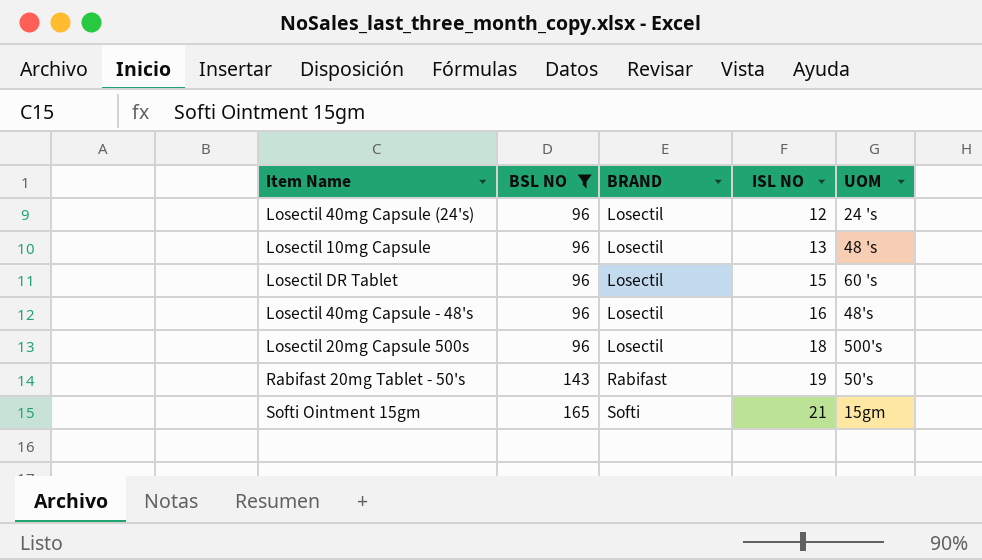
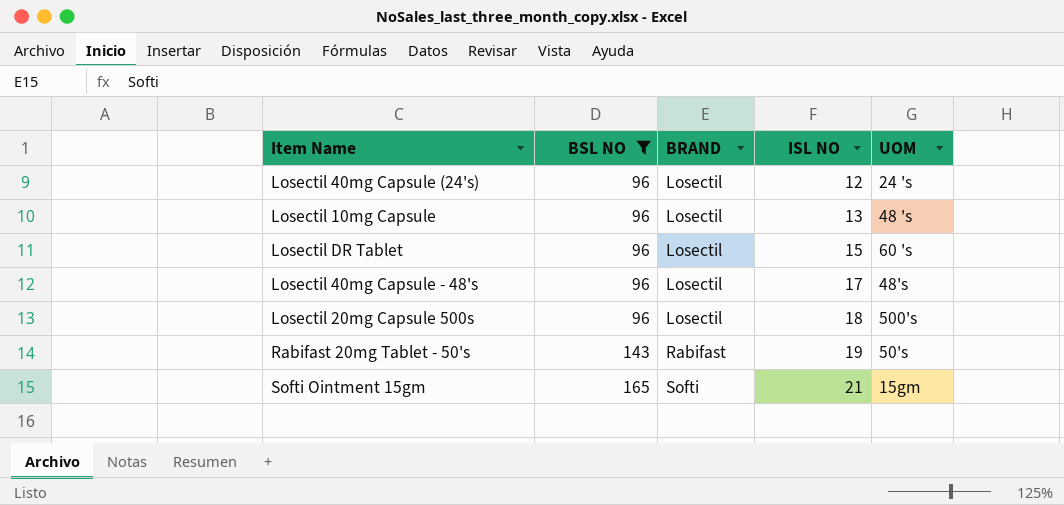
Losectil 40mg Capsule - 48's | ISL NO: 16 -> 17

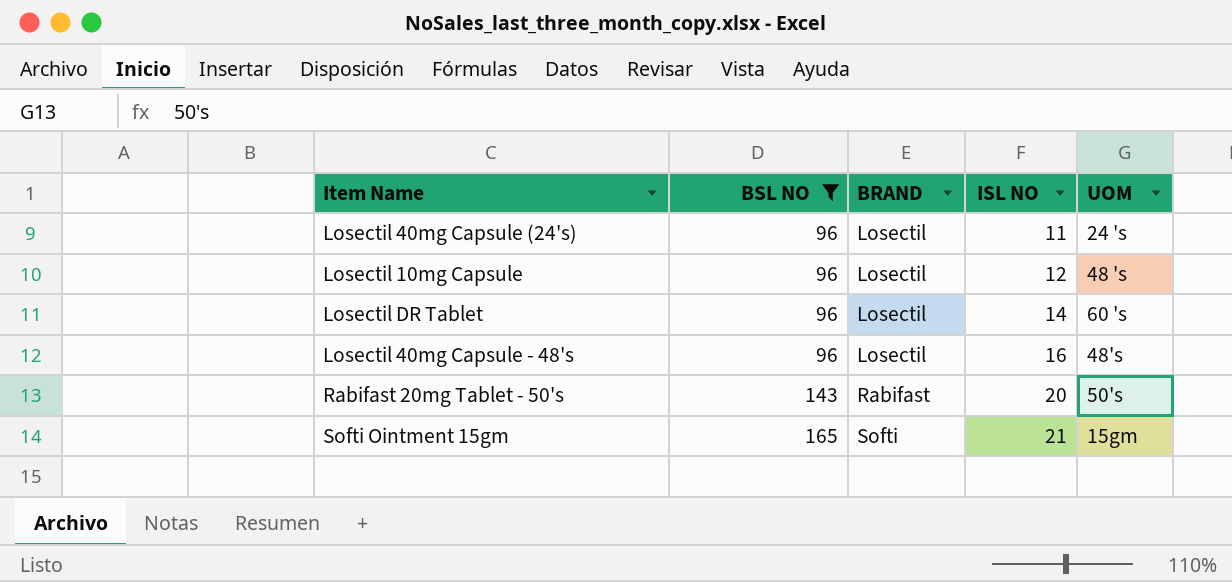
row Losectil 20mg Capsule 500s: 96 | Losectil | 18 | 500's -> none
Losectil 40mg Capsule (24's) | ISL NO: 12 -> 11
Losectil 10mg Capsule | ISL NO: 13 -> 12
Losectil DR Tablet | ISL NO: 15 -> 14
Losectil 40mg Capsule - 48's | ISL NO: 17 -> 16
Rabifast 20mg Tablet - 50's | ISL NO: 19 -> 20

